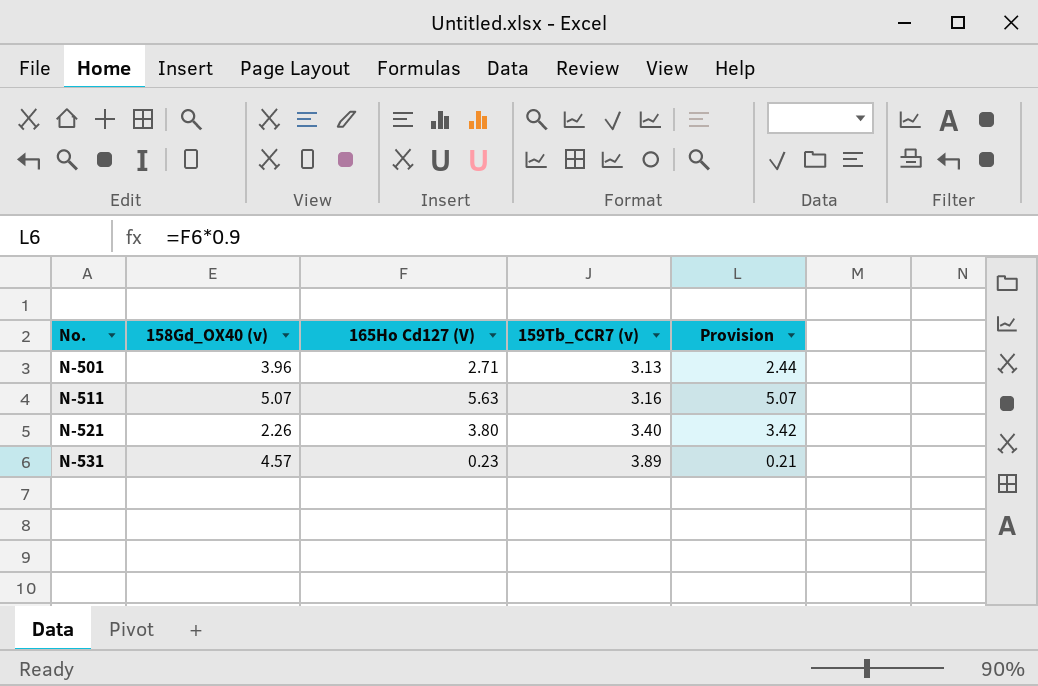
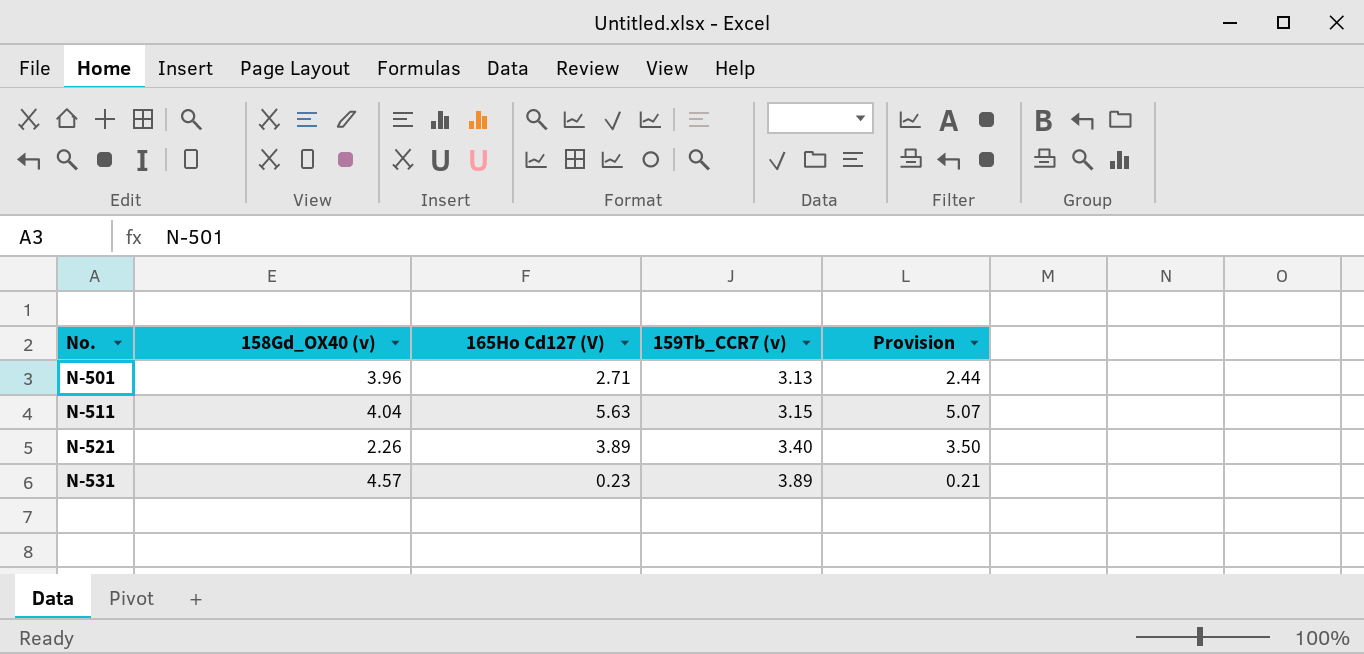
N-511 | 158Gd_OX40 (v): 5.07 -> 4.04
N-511 | 159Tb_CCR7 (v): 3.16 -> 3.15
N-521 | 165Ho Cd127 (V): 3.80 -> 3.89
N-521 | Provision: 3.42 -> 3.50

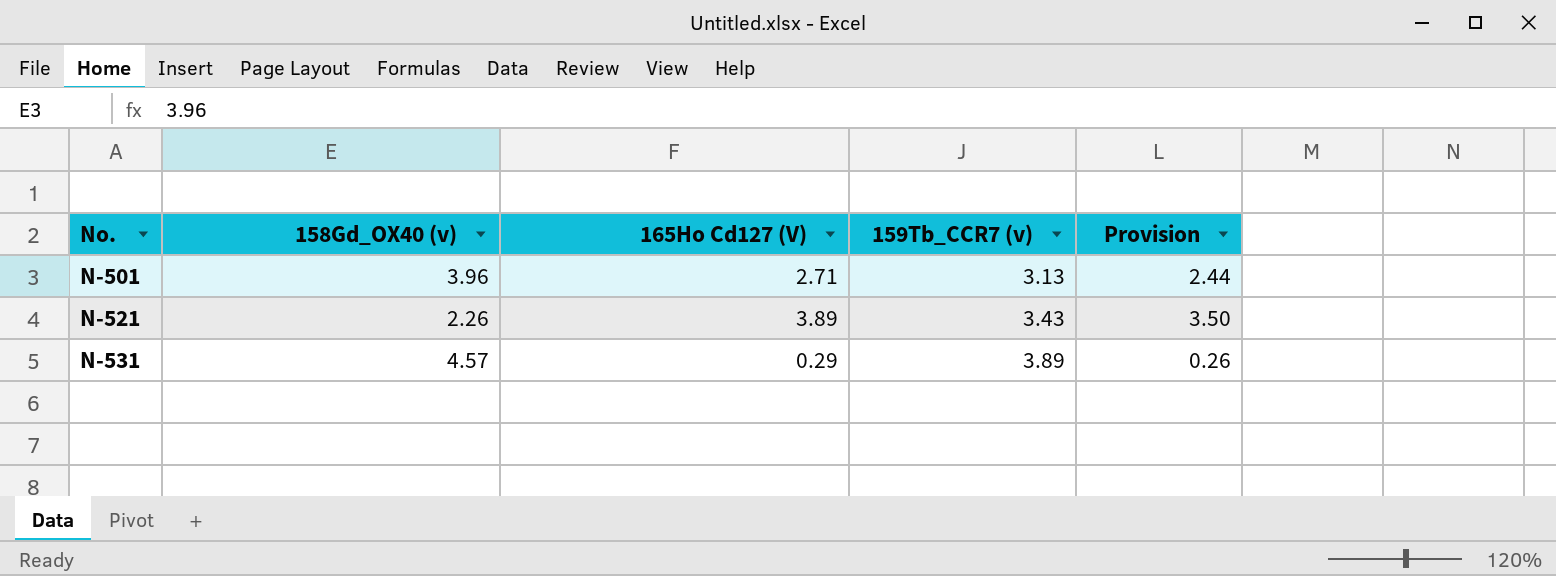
row N-511: 4.04 | 5.63 | 3.15 | 5.07 -> none
N-521 | 159Tb_CCR7 (v): 3.40 -> 3.43
N-531 | 165Ho Cd127 (V): 0.23 -> 0.29
N-531 | Provision: 0.21 -> 0.26

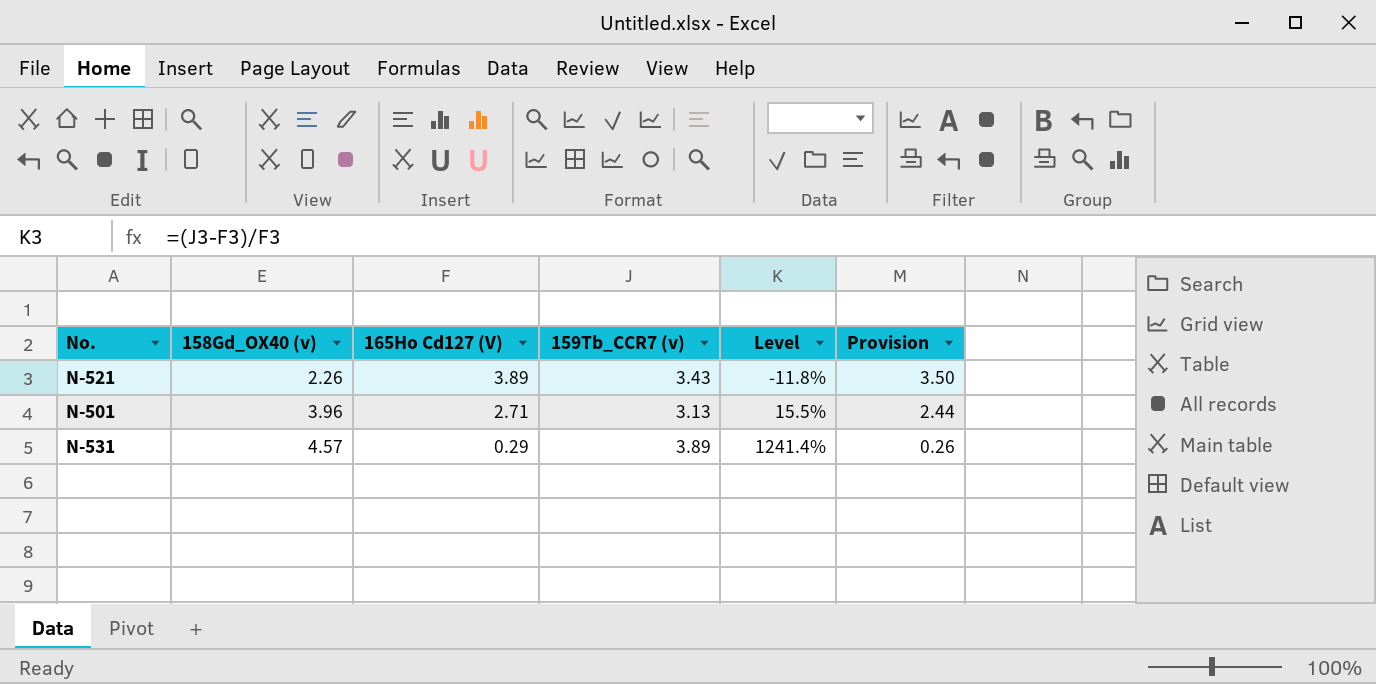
row order: No. ascending -> 158Gd_OX40 (v) ascending
column Level | formula: none -> ([159Tb_CCR7 (v)] - [165Ho Cd127 (V)]) / [165Ho Cd127 (V)]

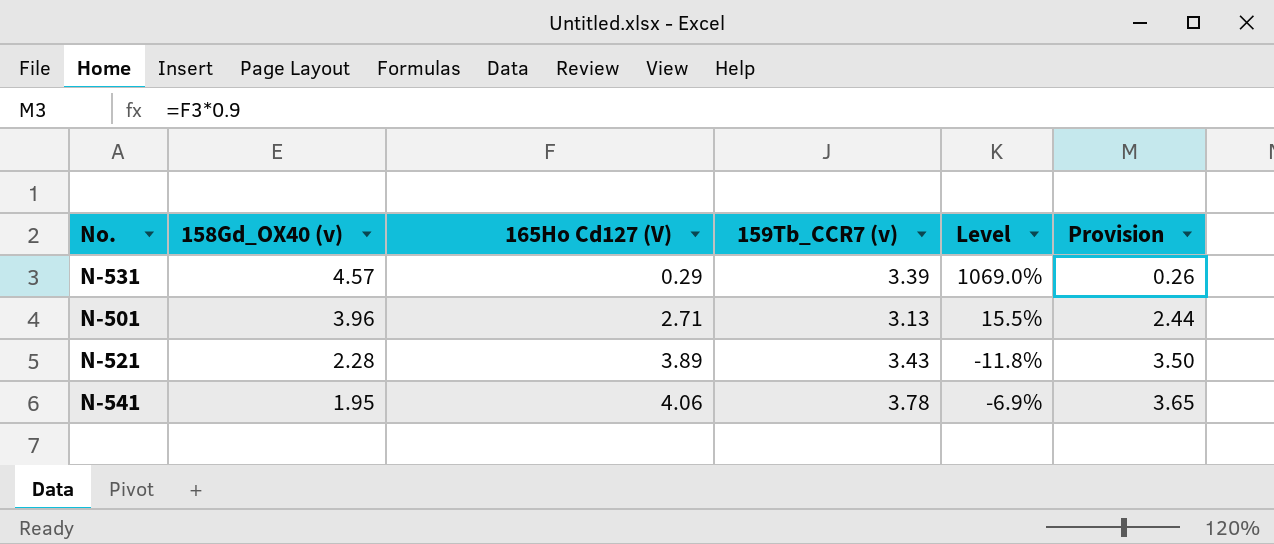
row order: 158Gd_OX40 (v) ascending -> 158Gd_OX40 (v) descending
N-531 | 159Tb_CCR7 (v): 3.89 -> 3.39
N-531 | Level: 1241.4% -> 1069.0%
N-521 | 158Gd_OX40 (v): 2.26 -> 2.28
row N-541: none -> 1.95 | 4.06 | 3.78 | -6.9% | 3.65

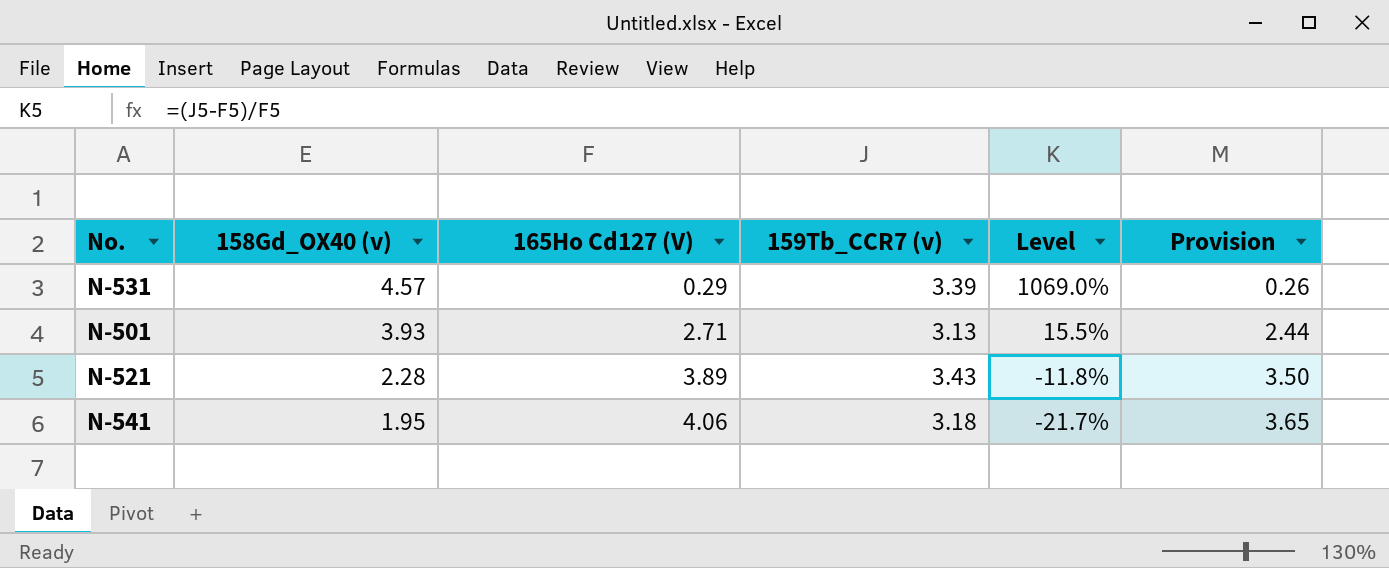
N-501 | 158Gd_OX40 (v): 3.96 -> 3.93
N-541 | 159Tb_CCR7 (v): 3.78 -> 3.18
N-541 | Level: -6.9% -> -21.7%

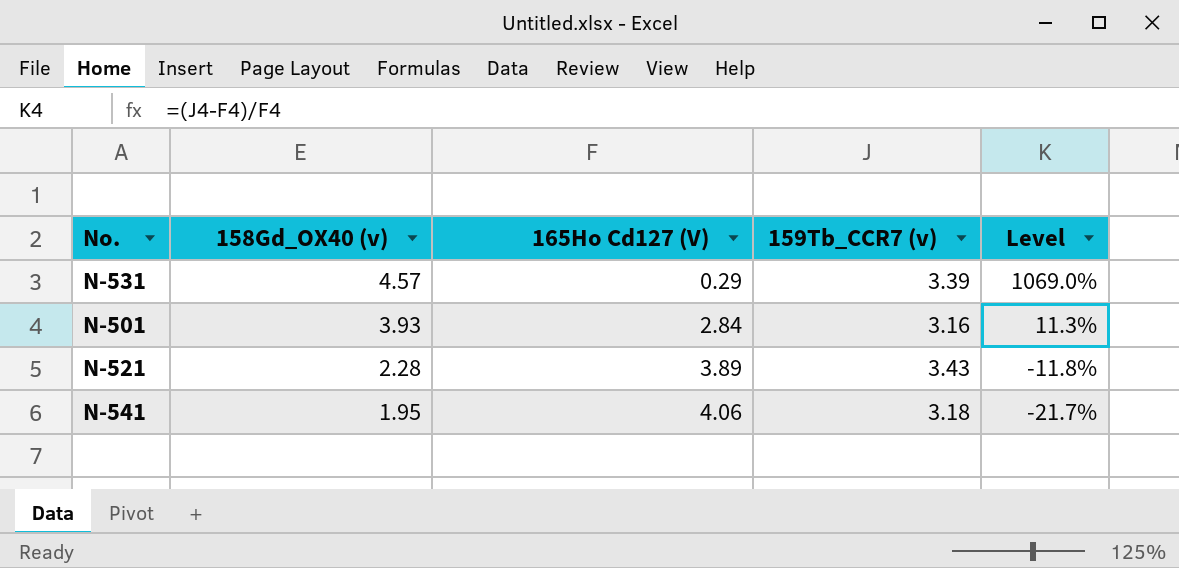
column Provision | formula: [165Ho Cd127 (V)] * 0.9 -> none
N-501 | 165Ho Cd127 (V): 2.71 -> 2.84
N-501 | 159Tb_CCR7 (v): 3.13 -> 3.16
N-501 | Level: 15.5% -> 11.3%

